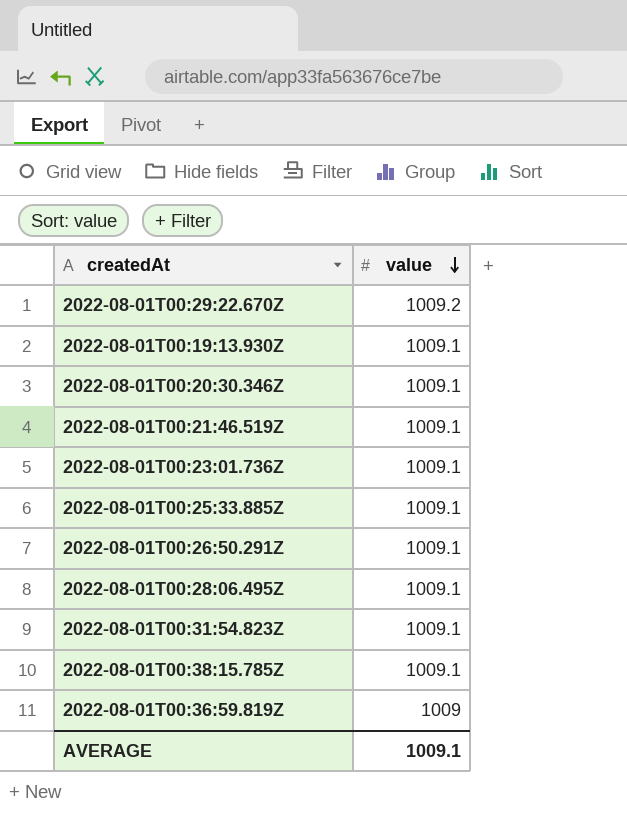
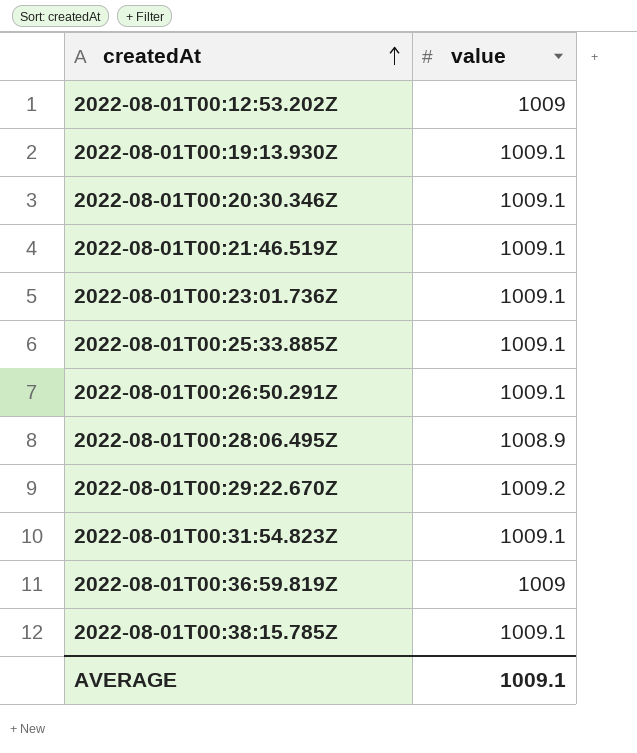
row order: value descending -> createdAt ascending
row 2022-08-01T00:12:53.202Z: none -> 1009
2022-08-01T00:28:06.495Z | value: 1009.1 -> 1008.9

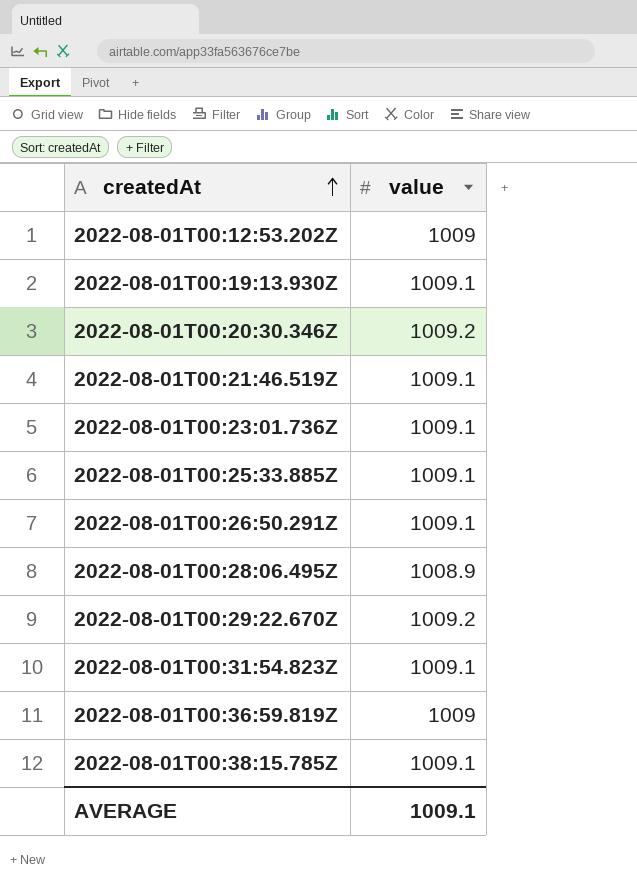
2022-08-01T00:20:30.346Z | value: 1009.1 -> 1009.2

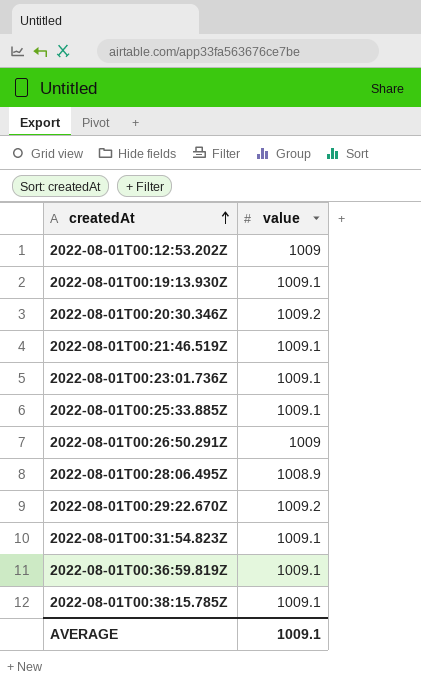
2022-08-01T00:26:50.291Z | value: 1009.1 -> 1009
2022-08-01T00:36:59.819Z | value: 1009 -> 1009.1

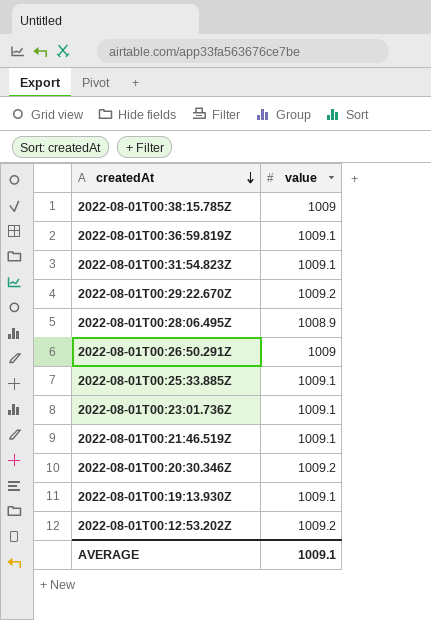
row order: createdAt ascending -> createdAt descending
2022-08-01T00:38:15.785Z | value: 1009.1 -> 1009
2022-08-01T00:12:53.202Z | value: 1009 -> 1009.2

